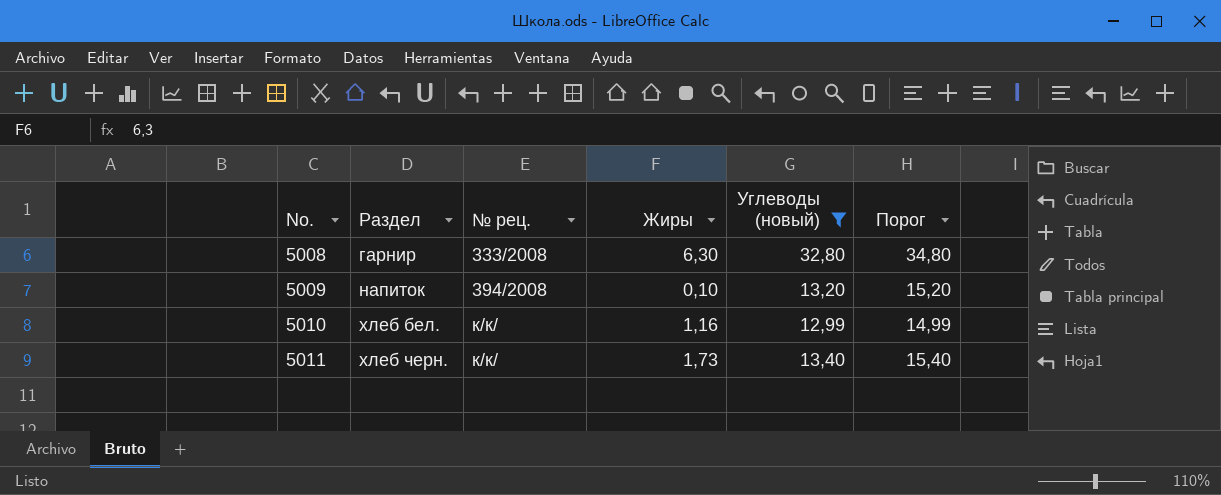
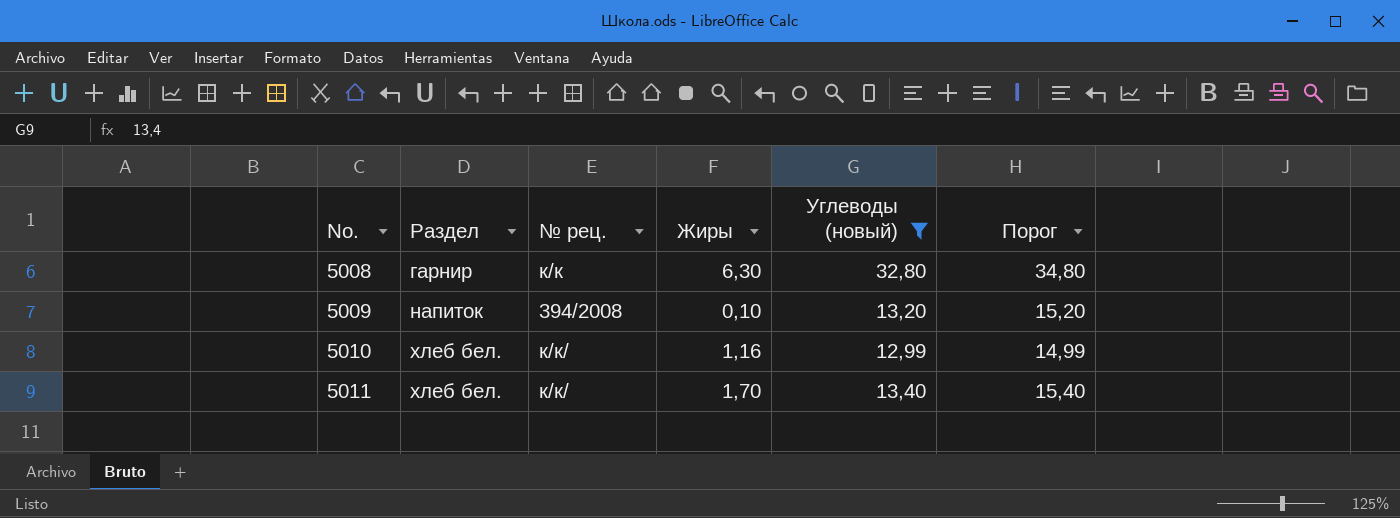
5008 | № рец.: 333/2008 -> к/к
5011 | Раздел: хлеб черн. -> хлеб бел.
5011 | Жиры: 1,73 -> 1,70

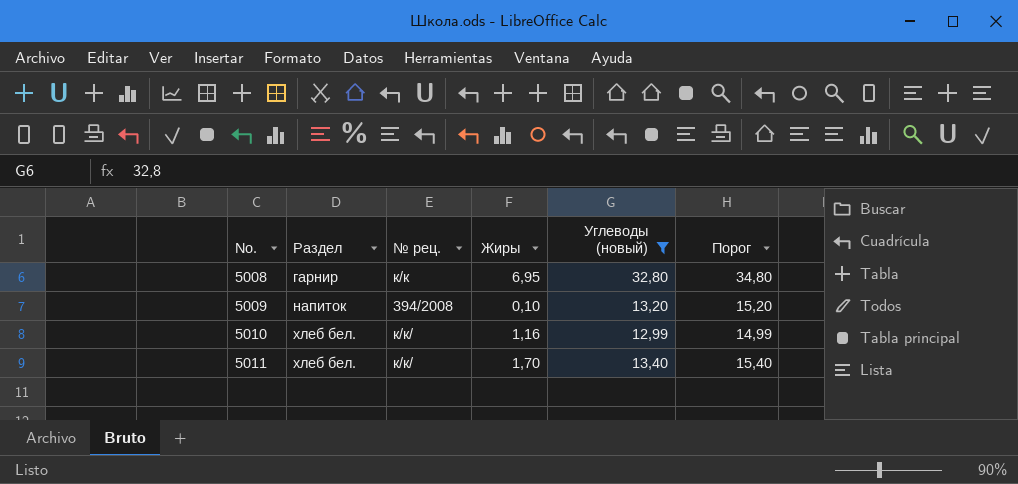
5008 | Жиры: 6,30 -> 6,95

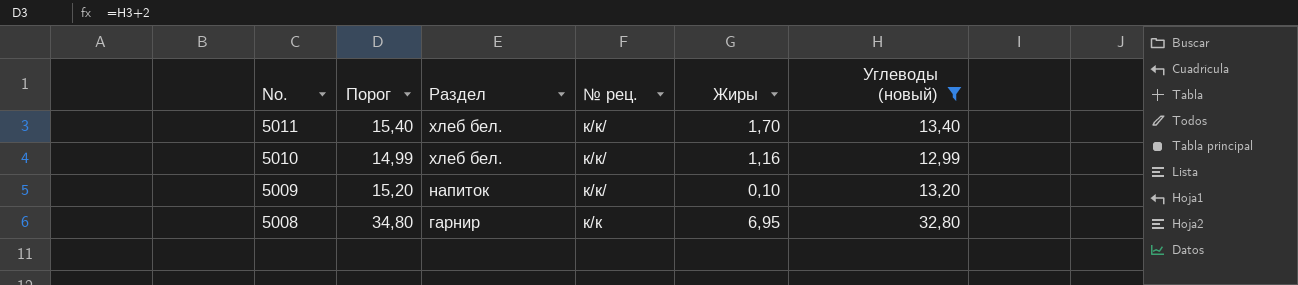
row order: No. ascending -> No. descending
column Порог | position: 6 -> 2
5009 | № рец.: 394/2008 -> к/к/

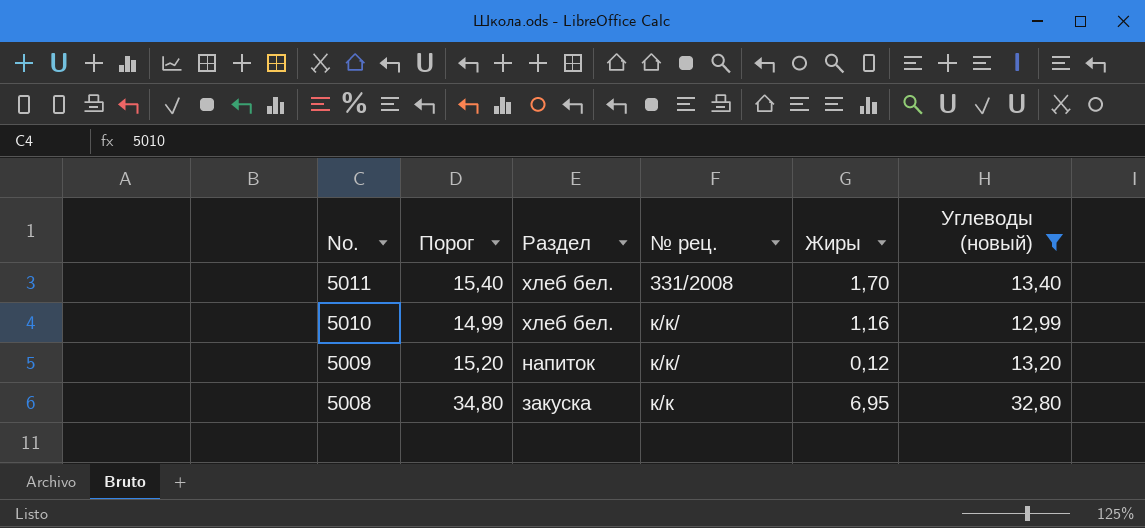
5011 | № рец.: к/к/ -> 331/2008
5009 | Жиры: 0,10 -> 0,12
5008 | Раздел: гарнир -> закуска

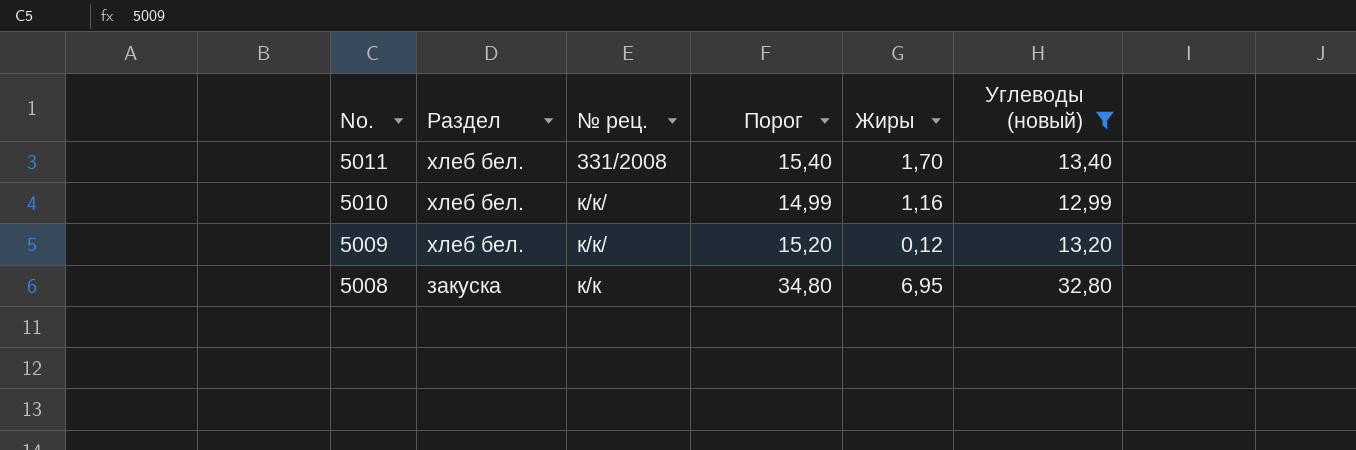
column Порог | position: 2 -> 4
5009 | Раздел: напиток -> хлеб бел.

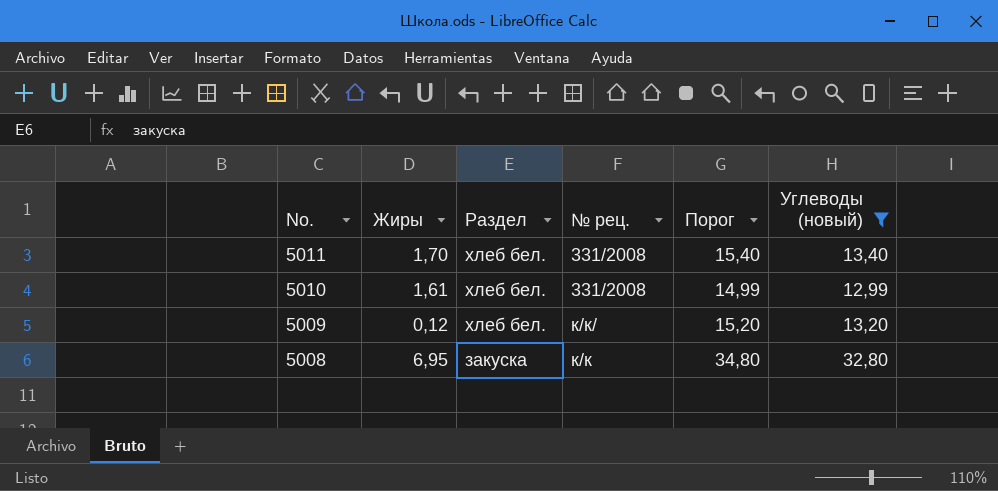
column Жиры | position: 5 -> 2
5010 | Жиры: 1,16 -> 1,61
5010 | № рец.: к/к/ -> 331/2008

